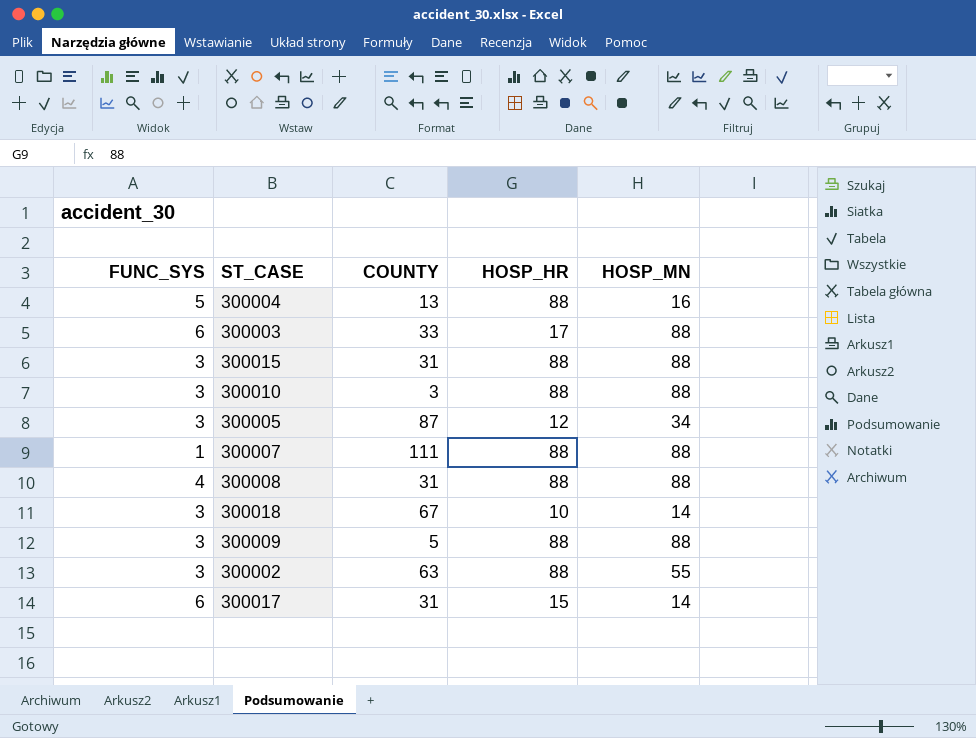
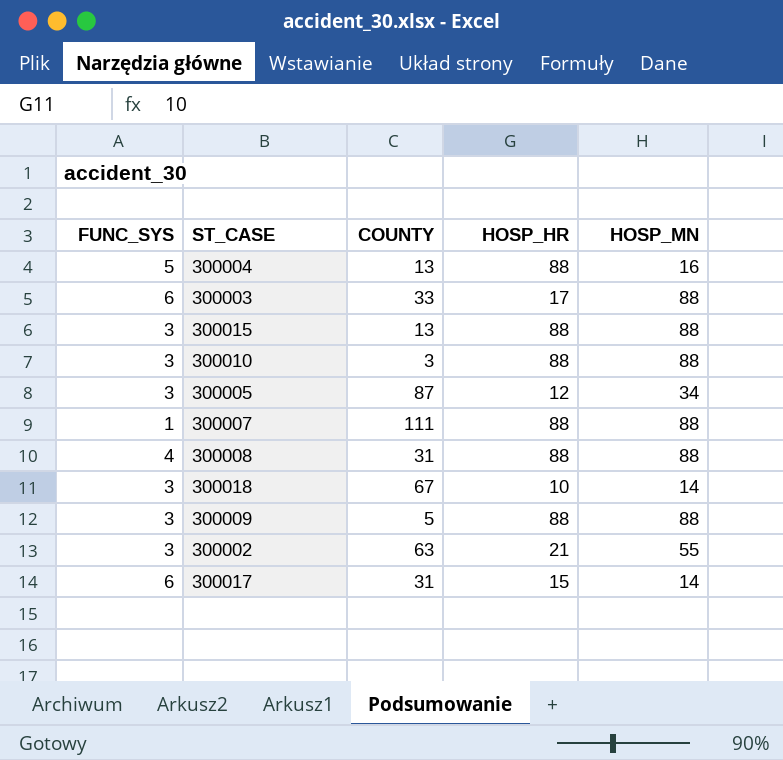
300015 | COUNTY: 31 -> 13
300002 | HOSP_HR: 88 -> 21

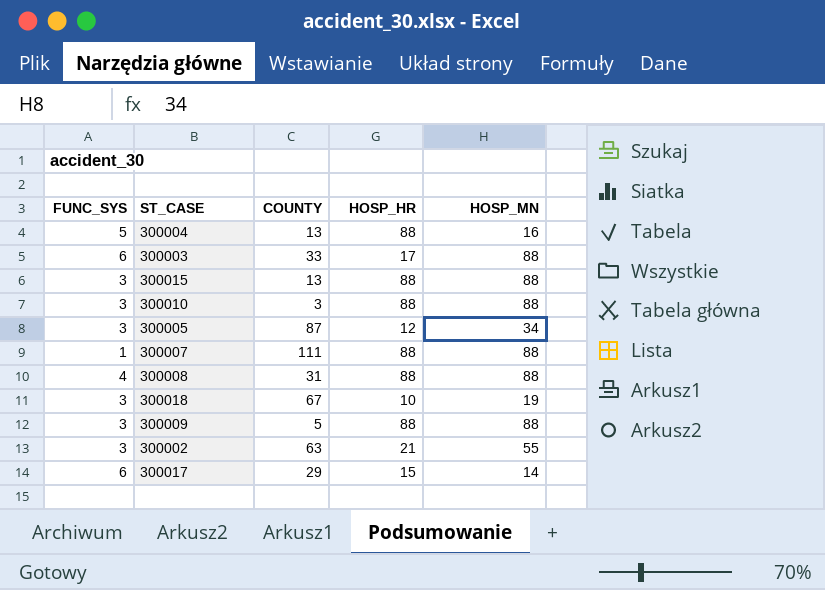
300018 | HOSP_MN: 14 -> 19
300017 | COUNTY: 31 -> 29

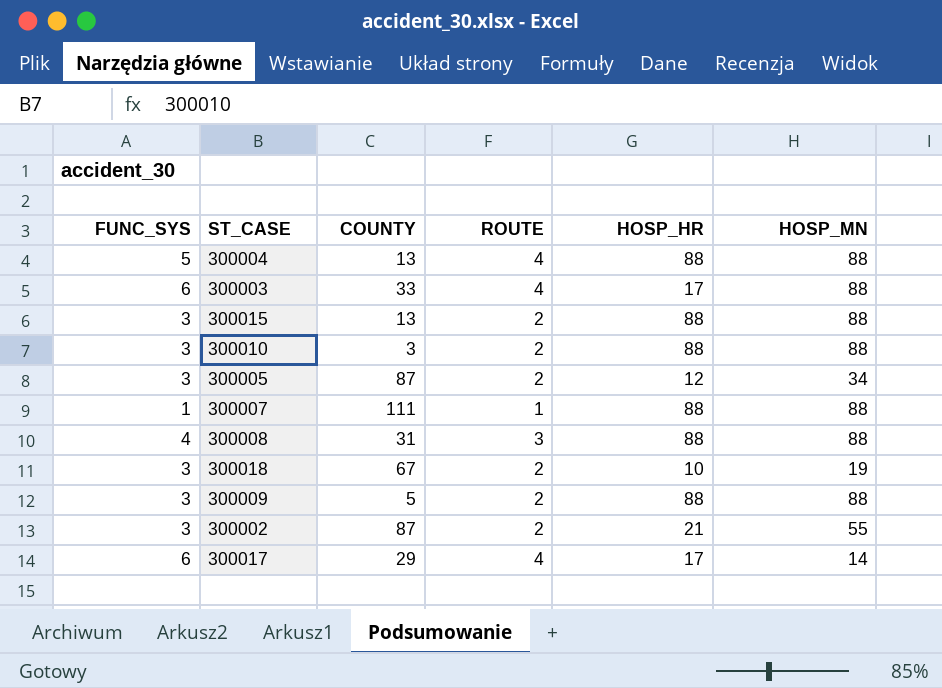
column ROUTE | position: none -> 4
300004 | HOSP_MN: 16 -> 88
300002 | COUNTY: 63 -> 87
300017 | HOSP_HR: 15 -> 17

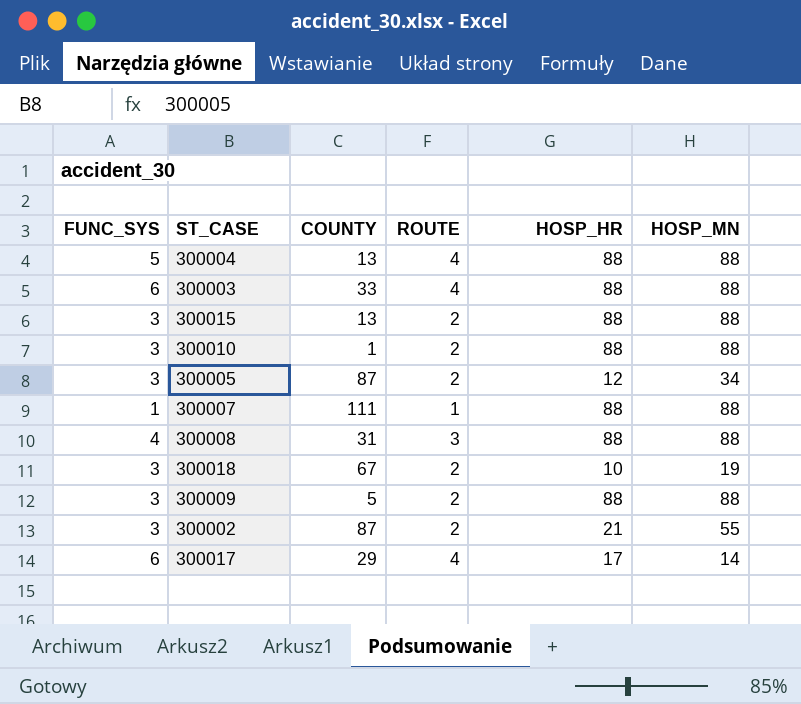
300003 | HOSP_HR: 17 -> 88
300010 | COUNTY: 3 -> 1

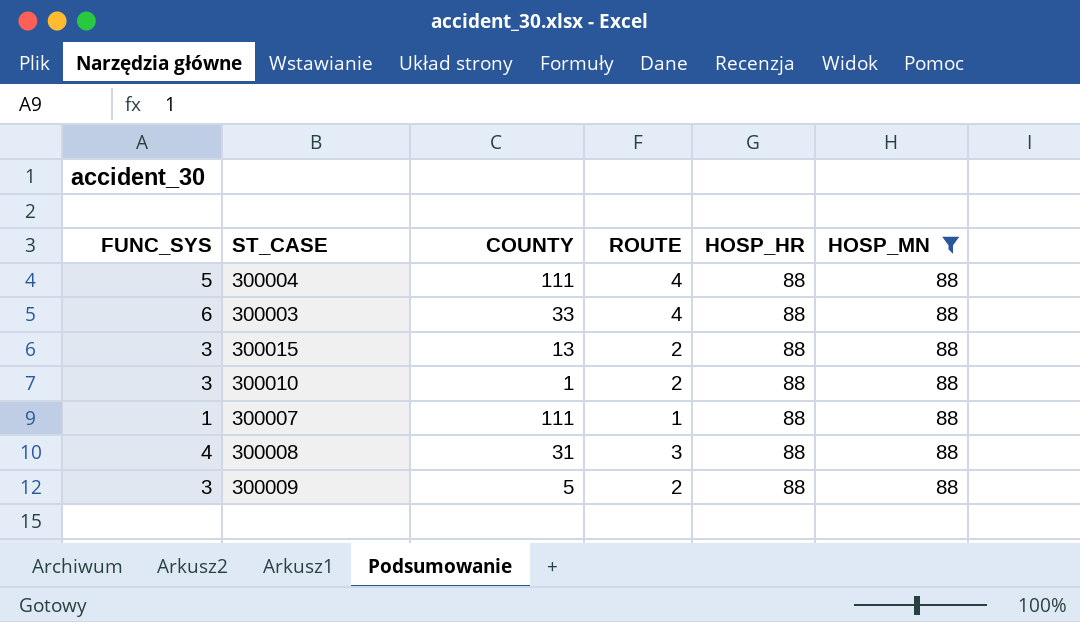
filter: none -> HOSP_MN = 88
300004 | COUNTY: 13 -> 111

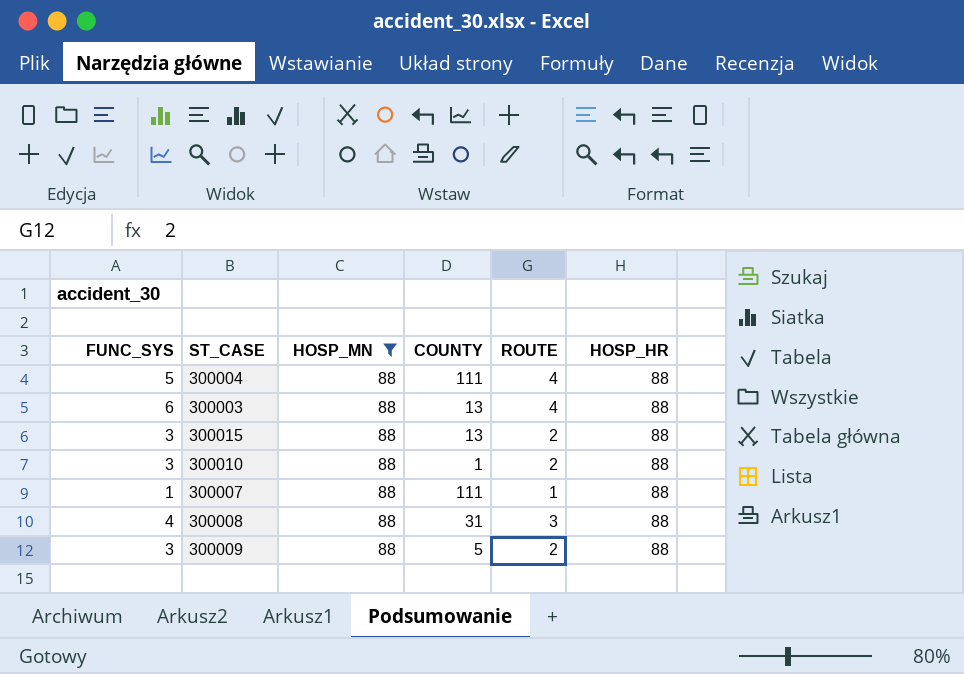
column HOSP_MN | position: 6 -> 3
300003 | COUNTY: 33 -> 13

